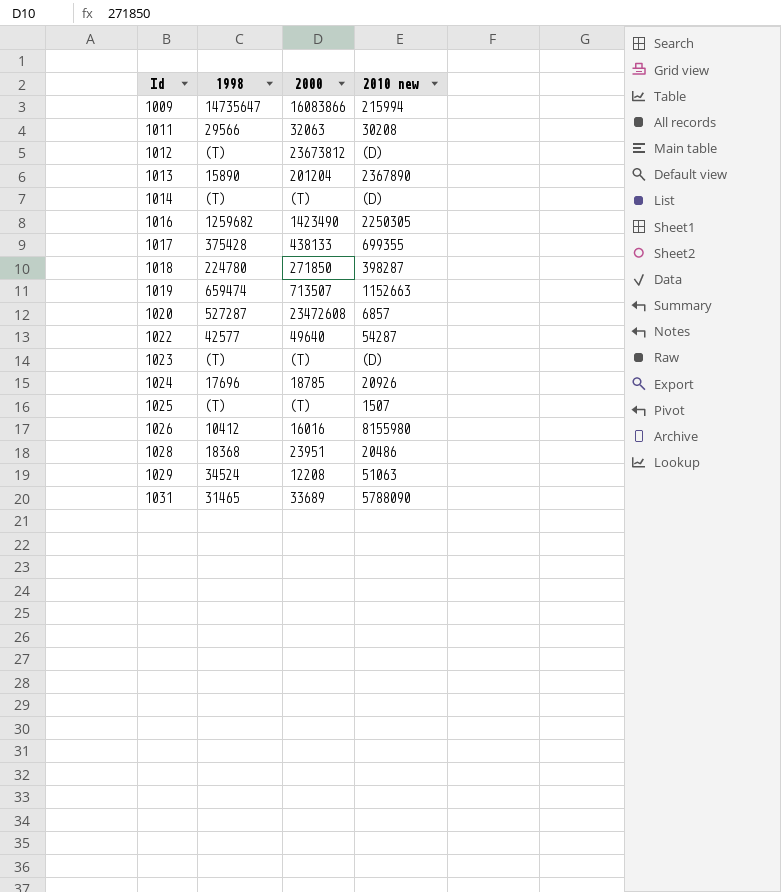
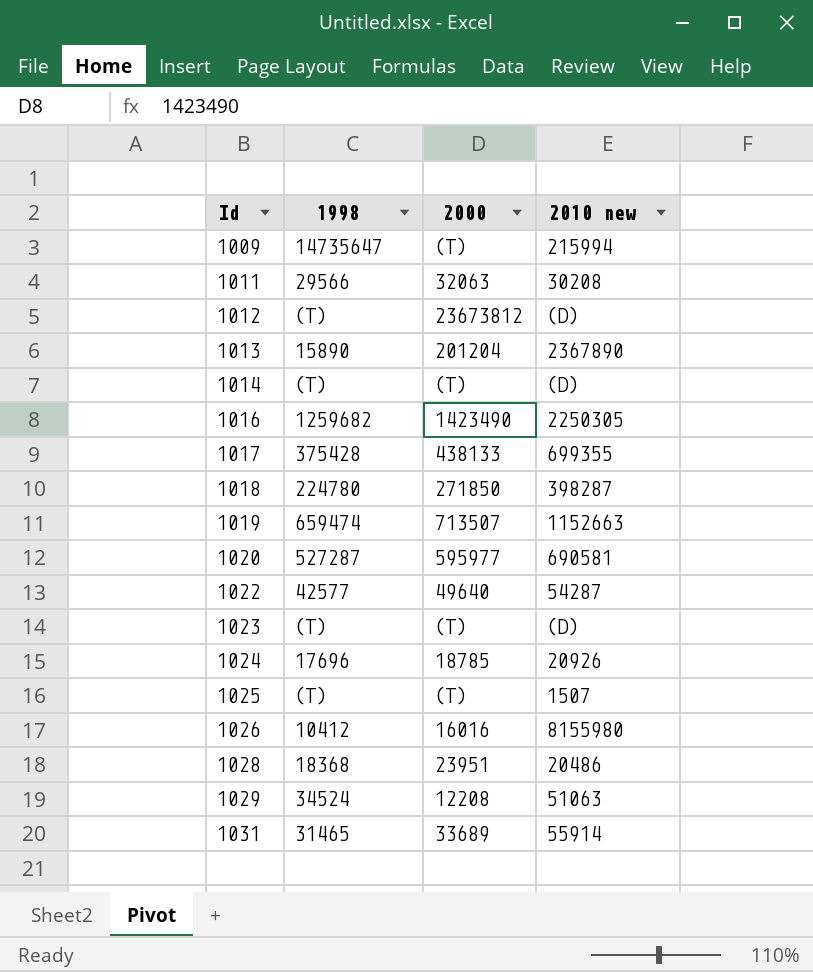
1009 | 2000: 16083866 -> (T)
1020 | 2000: 23472608 -> 595977
1020 | 2010 new: 6857 -> 690581
1031 | 2010 new: 5788090 -> 55914

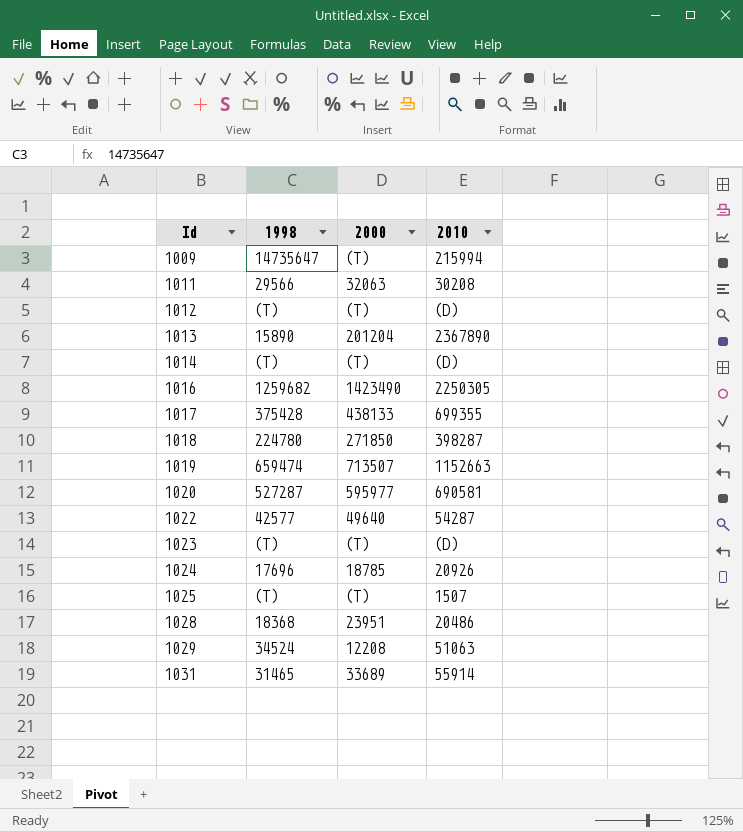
column name: 2010 new -> 2010
row 1026: 10412 | 16016 | 8155980 -> none
1012 | 2000: 23673812 -> (T)

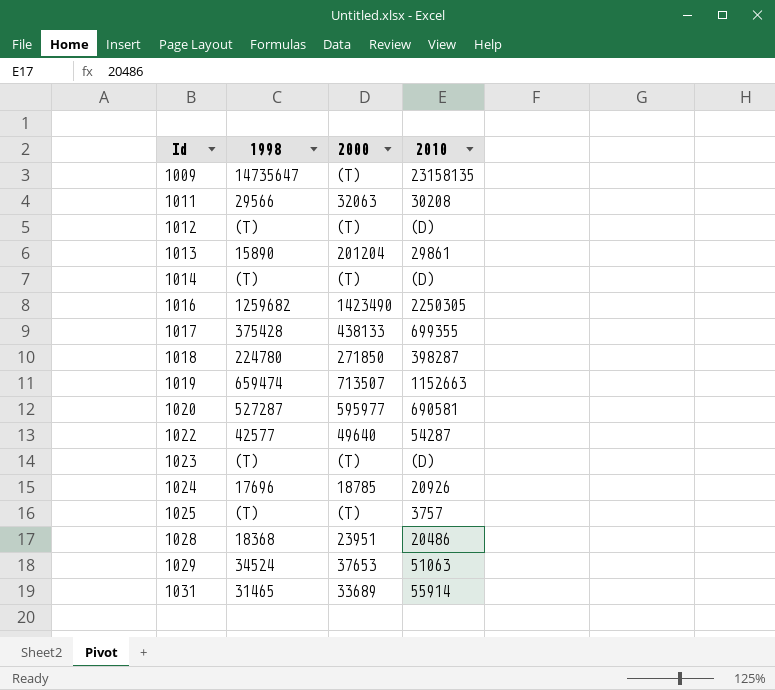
1009 | 2010: 215994 -> 23158135
1013 | 2010: 2367890 -> 29861
1025 | 2010: 1507 -> 3757
1029 | 2000: 12208 -> 37653

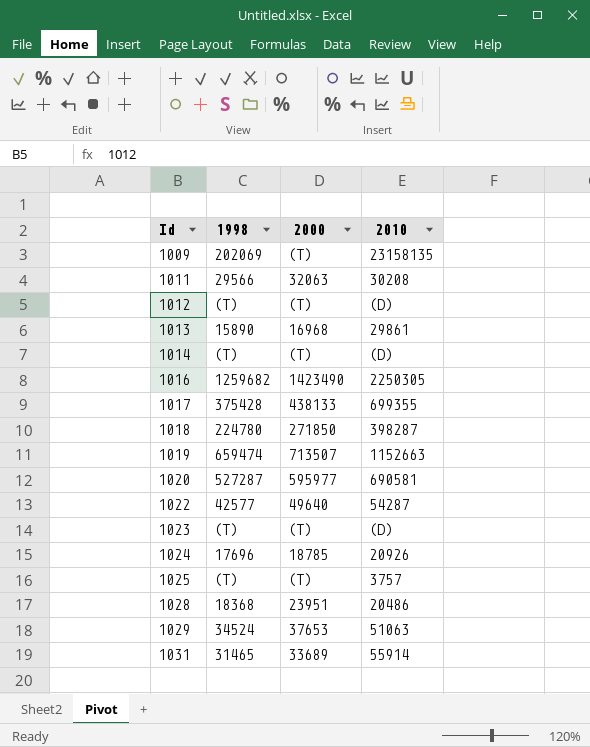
1009 | 1998: 14735647 -> 202069
1013 | 2000: 201204 -> 16968

